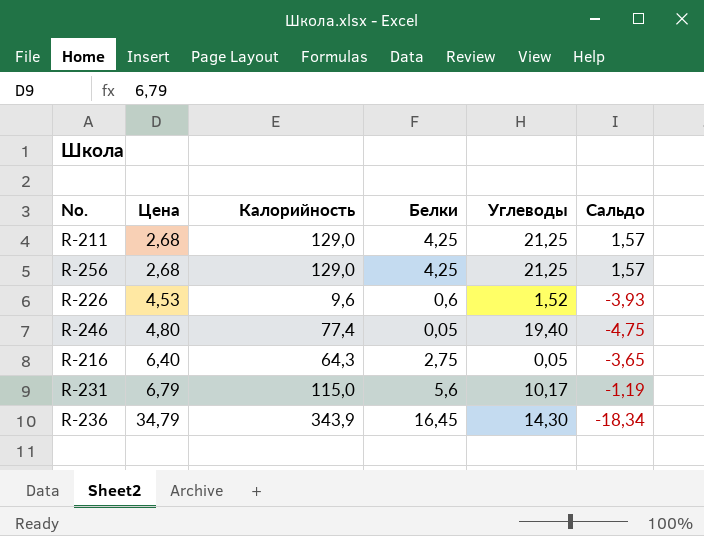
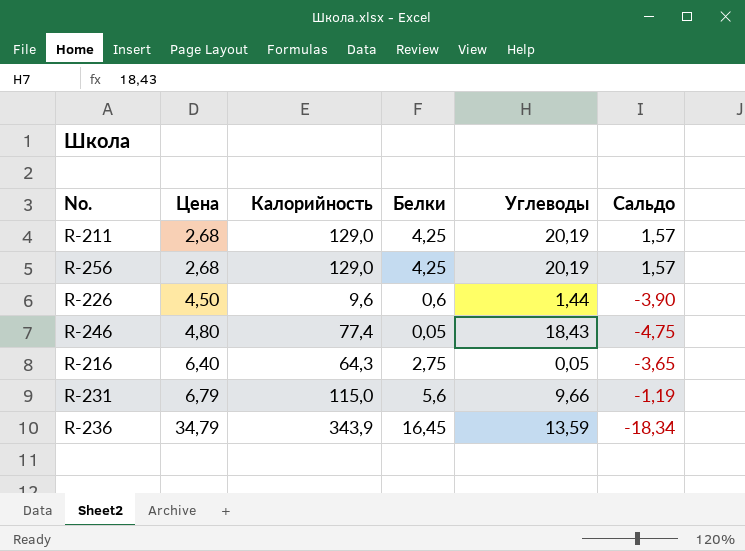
R-211 | Углеводы: 21,25 -> 20,19
R-256 | Углеводы: 21,25 -> 20,19
R-226 | Цена: 4,53 -> 4,50
R-226 | Углеводы: 1,52 -> 1,44
R-226 | Сальдо: -3,93 -> -3,90
R-246 | Углеводы: 19,40 -> 18,43
R-231 | Углеводы: 10,17 -> 9,66
R-236 | Углеводы: 14,30 -> 13,59

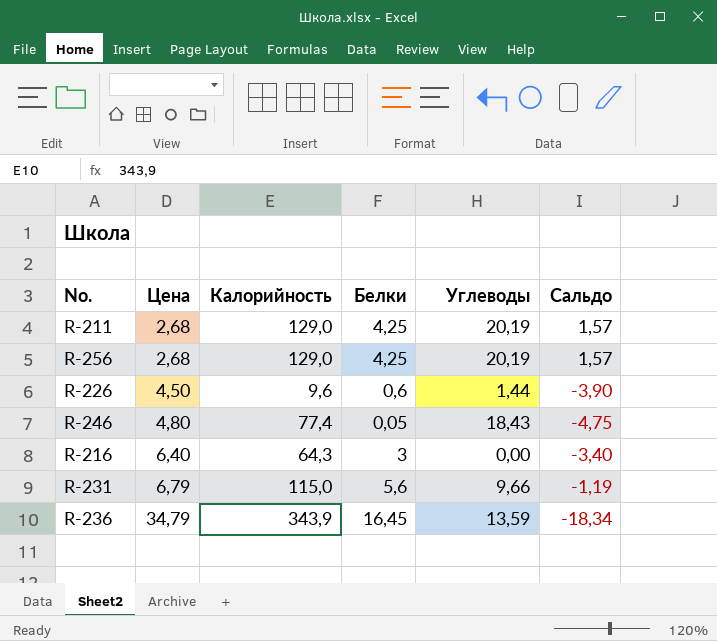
R-216 | Белки: 2,75 -> 3
R-216 | Углеводы: 0,05 -> 0,00
R-216 | Сальдо: -3,65 -> -3,40

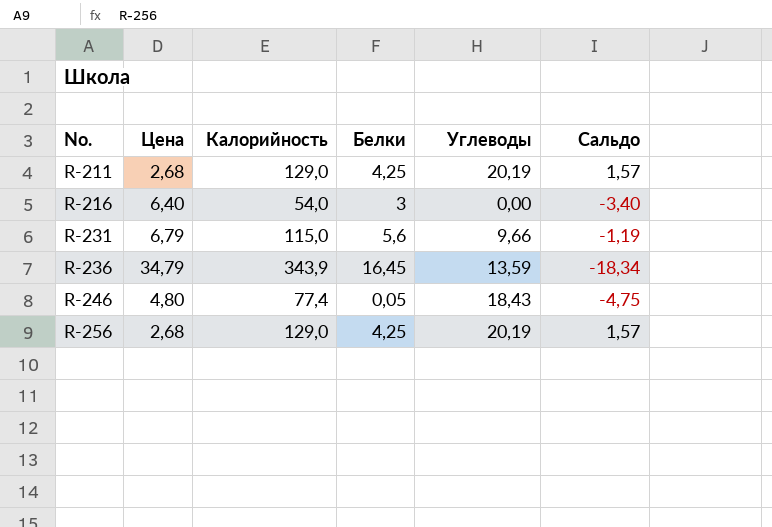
row order: Цена ascending -> No. ascending
row R-226: 4,50 | 9,6 | 0,6 | 1,44 | -3,90 -> none
R-216 | Калорийность: 64,3 -> 54,0

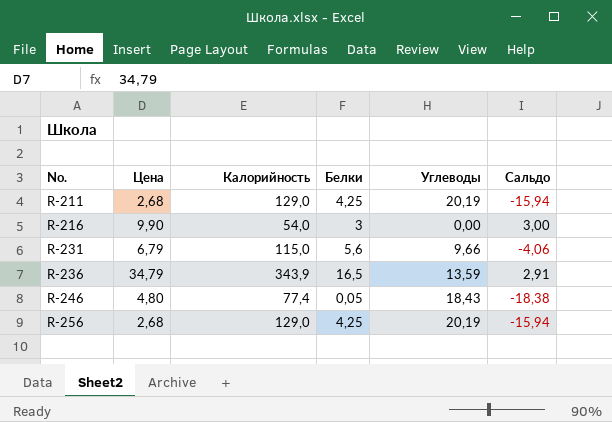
column Сальдо | formula: [Белки] - [Цена] -> [Белки] - [Углеводы]
R-216 | Цена: 6,40 -> 9,90
R-236 | Белки: 16,45 -> 16,5

